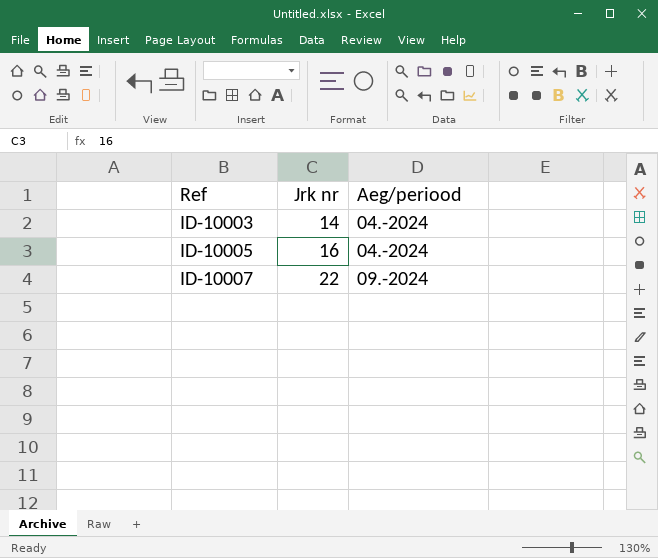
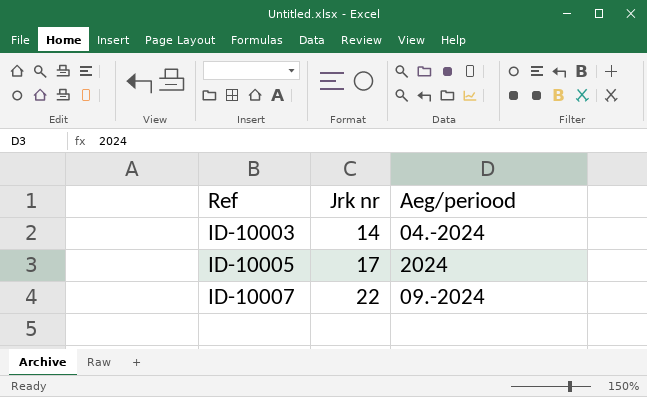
ID-10005 | Jrk nr: 16 -> 17
ID-10005 | Aeg/periood: 04.-2024 -> 2024

